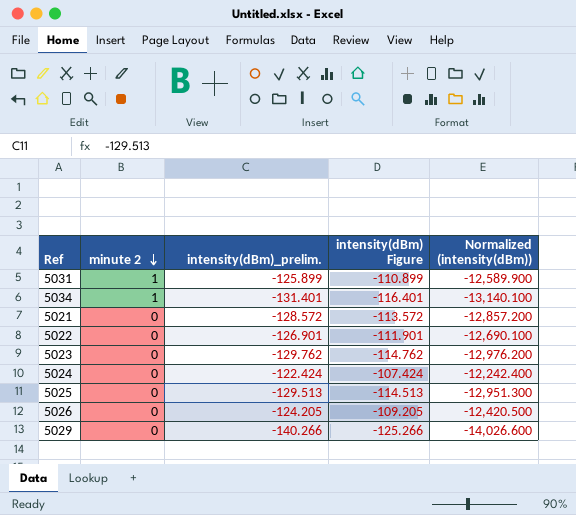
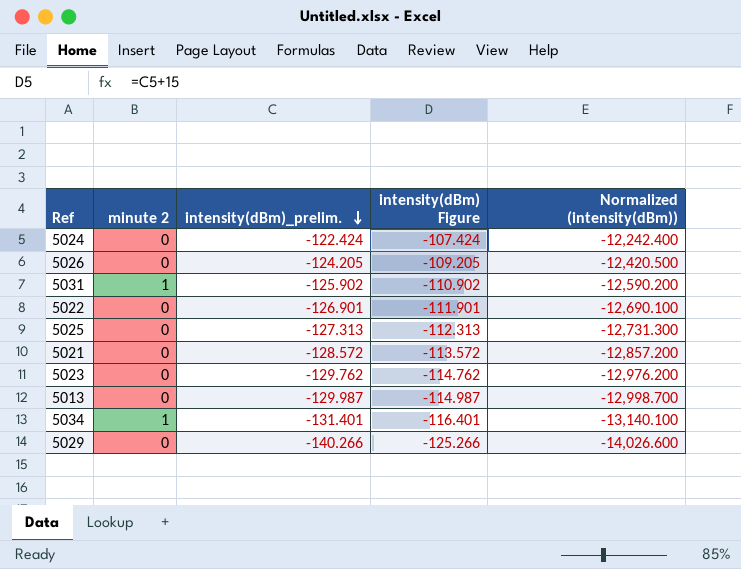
row order: minute 2 descending -> intensity(dBm)_prelim. descending
5031 | intensity(dBm)_prelim.: -125.899 -> -125.902
5031 | intensity(dBm) Figure: -110.899 -> -110.902
5031 | Normalized (intensity(dBm)): -12,589.900 -> -12,590.200
5025 | intensity(dBm)_prelim.: -129.513 -> -127.313
5025 | intensity(dBm) Figure: -114.513 -> -112.313
5025 | Normalized (intensity(dBm)): -12,951.300 -> -12,731.300
row 5013: none -> 0 | -129.987 | -114.987 | -12,998.700

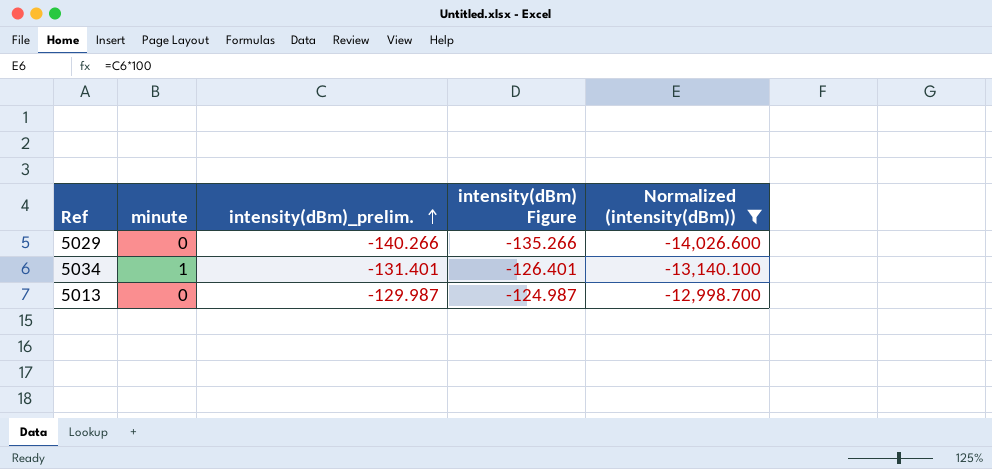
filter: none -> Normalized (intensity(dBm)) <= -12,998.700
row order: intensity(dBm)_prelim. descending -> intensity(dBm)_prelim. ascending
column name: minute 2 -> minute
column intensity(dBm) Figure | formula: [intensity(dBm)_prelim.] + 15 -> [intensity(dBm)_prelim.] + 5

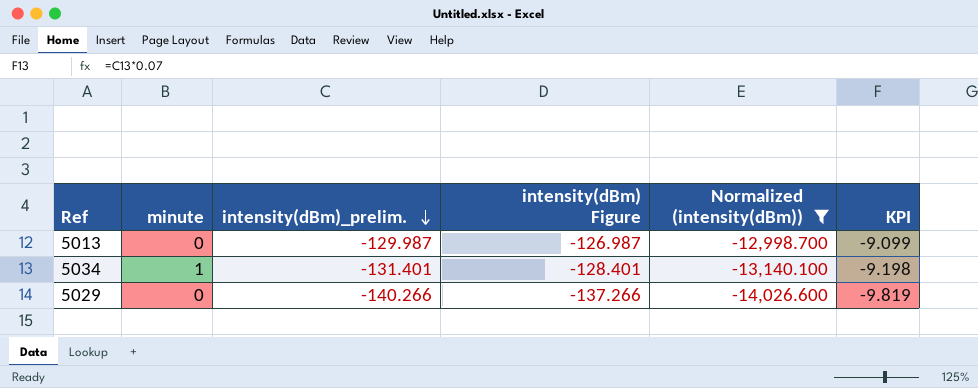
row order: intensity(dBm)_prelim. ascending -> intensity(dBm)_prelim. descending
column intensity(dBm) Figure | formula: [intensity(dBm)_prelim.] + 5 -> [intensity(dBm)_prelim.] + 3
column KPI | formula: none -> [intensity(dBm)_prelim.] * 0.07

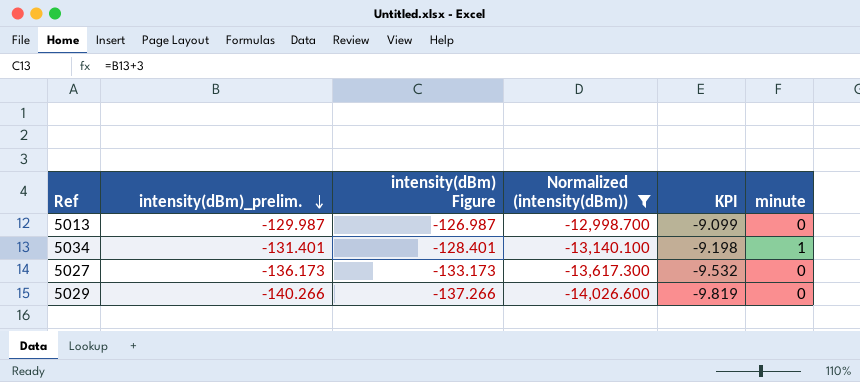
column minute | position: 2 -> 6
row 5027: none -> -136.173 | -133.173 | -13,617.300 | -9.532 | 0

